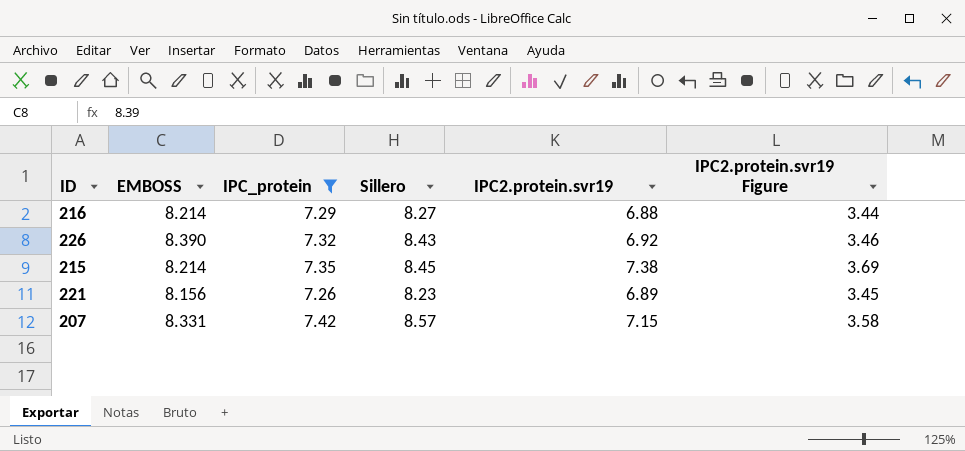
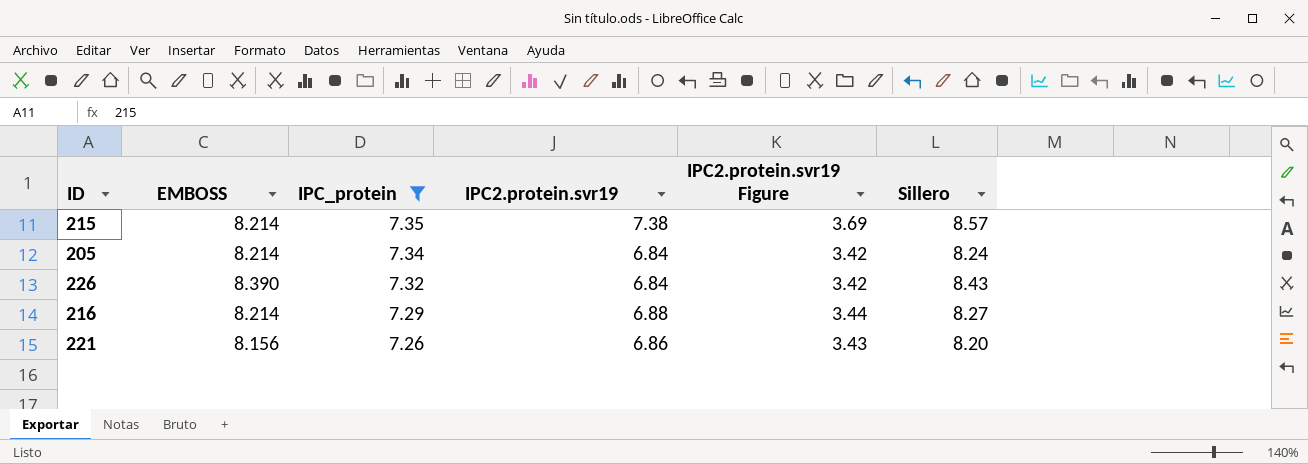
row order: none -> IPC_protein descending
column Sillero | position: 4 -> 6
row 207: 8.331 | 7.42 | 8.57 | 7.15 | 3.58 -> none
215 | Sillero: 8.45 -> 8.57
row 205: none -> 8.214 | 7.34 | 6.84 | 3.42 | 8.24
226 | IPC2.protein.svr19: 6.92 -> 6.84
226 | IPC2.protein.svr19 Figure: 3.46 -> 3.42
221 | IPC2.protein.svr19: 6.89 -> 6.86
221 | IPC2.protein.svr19 Figure: 3.45 -> 3.43
221 | Sillero: 8.23 -> 8.20

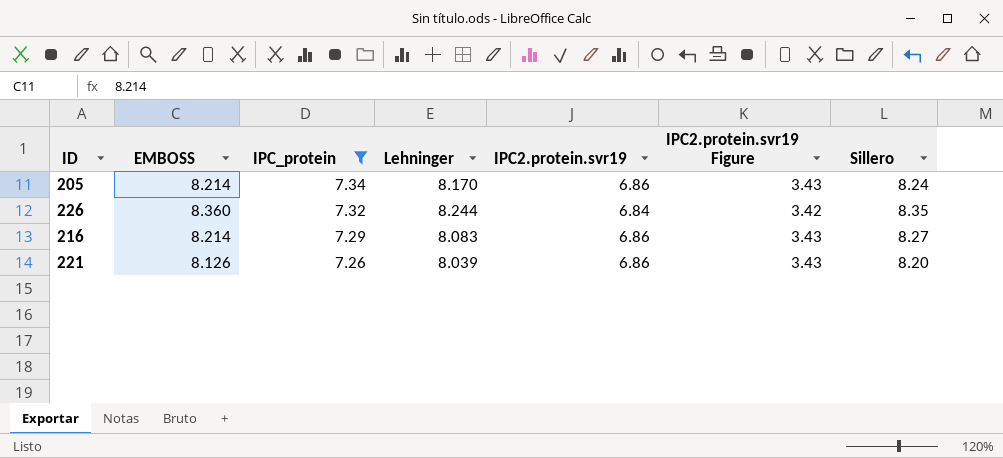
column Lehninger | position: none -> 4
row 215: 8.214 | 7.35 | 7.38 | 3.69 | 8.57 -> none
205 | IPC2.protein.svr19: 6.84 -> 6.86
205 | IPC2.protein.svr19 Figure: 3.42 -> 3.43
226 | EMBOSS: 8.390 -> 8.360
226 | Sillero: 8.43 -> 8.35
216 | IPC2.protein.svr19: 6.88 -> 6.86
216 | IPC2.protein.svr19 Figure: 3.44 -> 3.43
221 | EMBOSS: 8.156 -> 8.126

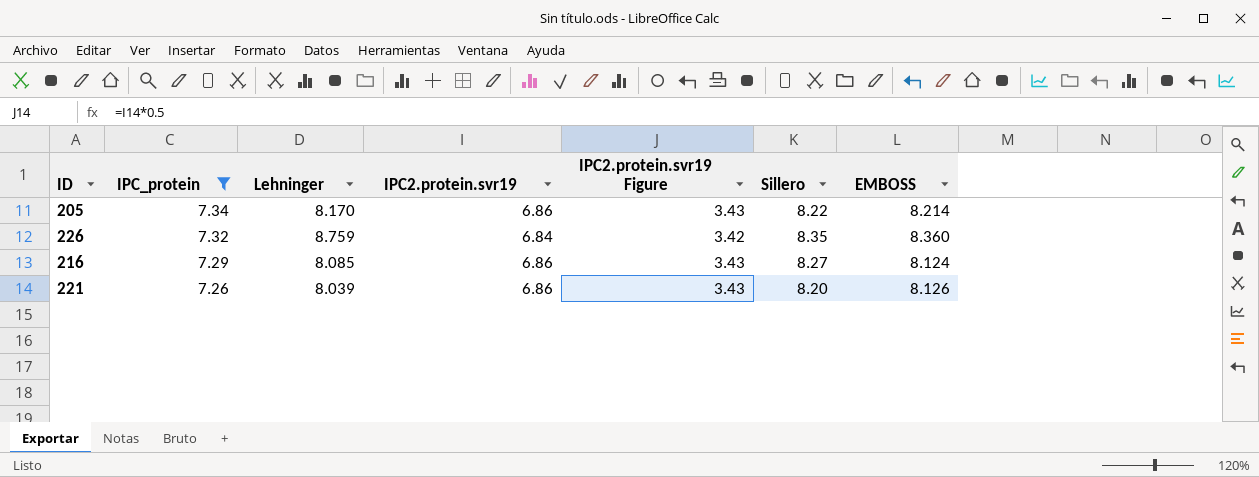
column EMBOSS | position: 2 -> 7
205 | Sillero: 8.24 -> 8.22
226 | Lehninger: 8.244 -> 8.759
216 | Lehninger: 8.083 -> 8.085
216 | EMBOSS: 8.214 -> 8.124

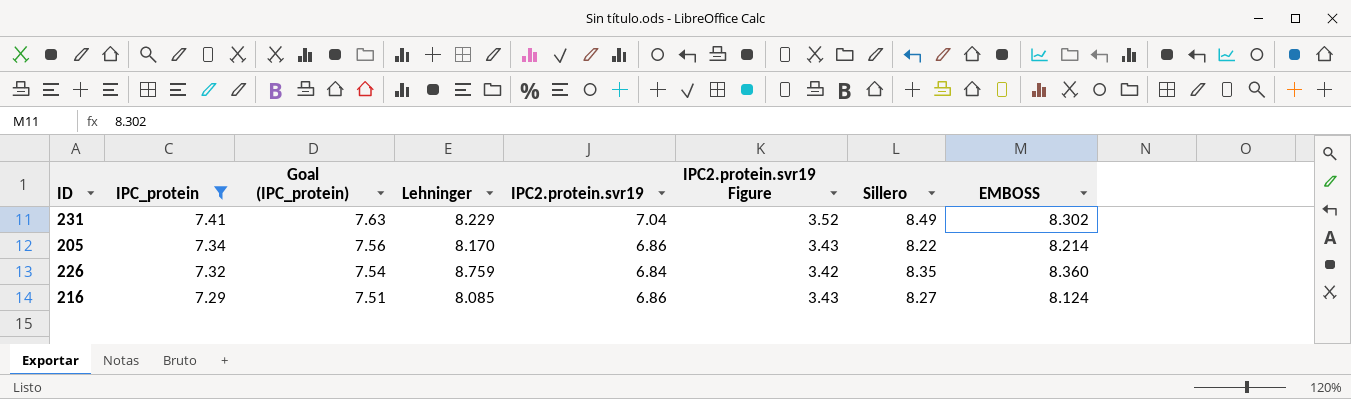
column Goal (IPC_protein) | formula: none -> [IPC_protein] * 1.03
row 221: 7.26 | 8.039 | 6.86 | 3.43 | 8.20 | 8.126 -> none
row 231: none -> 7.41 | 7.63 | 8.229 | 7.04 | 3.52 | 8.49 | 8.302

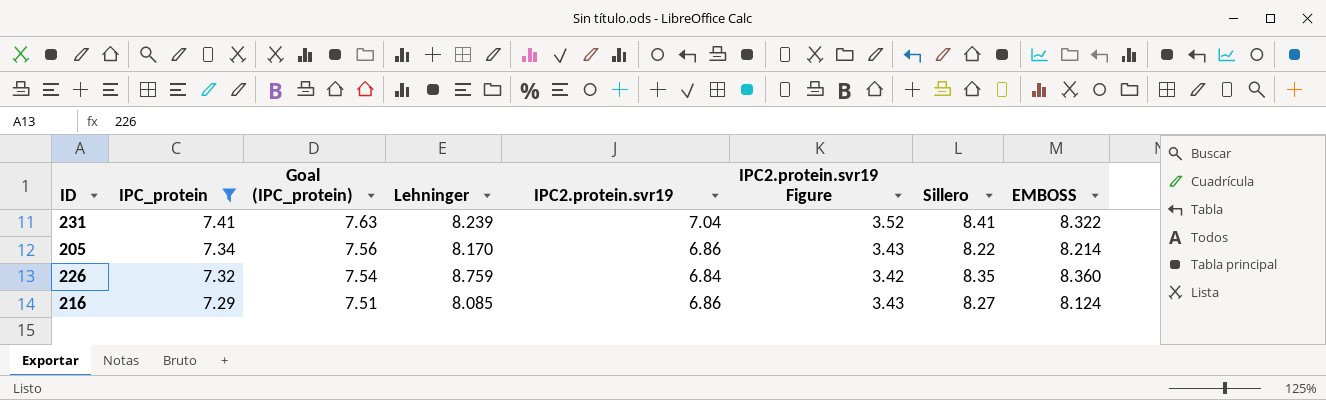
231 | Lehninger: 8.229 -> 8.239
231 | Sillero: 8.49 -> 8.41
231 | EMBOSS: 8.302 -> 8.322

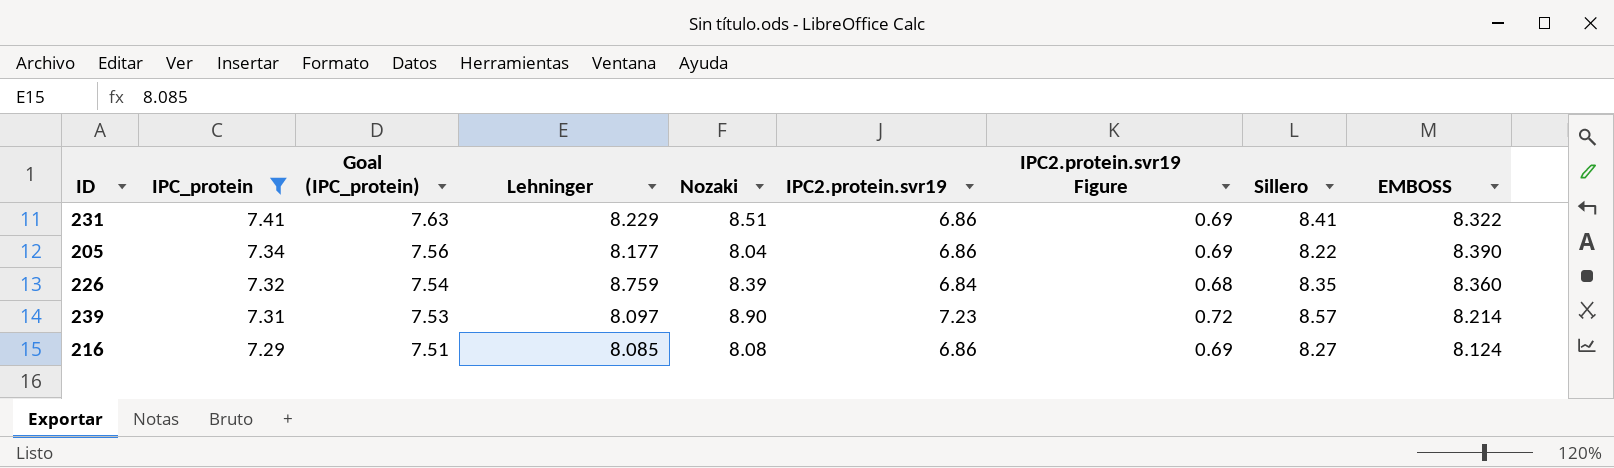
column Nozaki | position: none -> 5
column IPC2.protein.svr19 Figure | formula: [IPC2.protein.svr19] * 0.5 -> [IPC2.protein.svr19] * 0.1
231 | Lehninger: 8.239 -> 8.229
231 | IPC2.protein.svr19: 7.04 -> 6.86
205 | Lehninger: 8.170 -> 8.177
205 | EMBOSS: 8.214 -> 8.390
row 239: none -> 7.31 | 7.53 | 8.097 | 8.90 | 7.23 | 0.72 | 8.57 | 8.214

